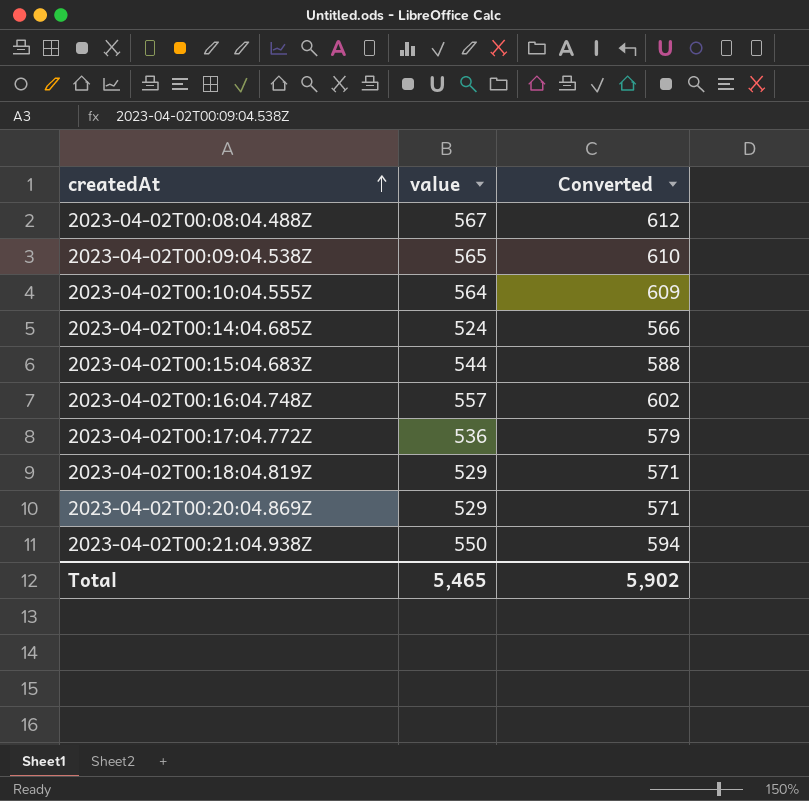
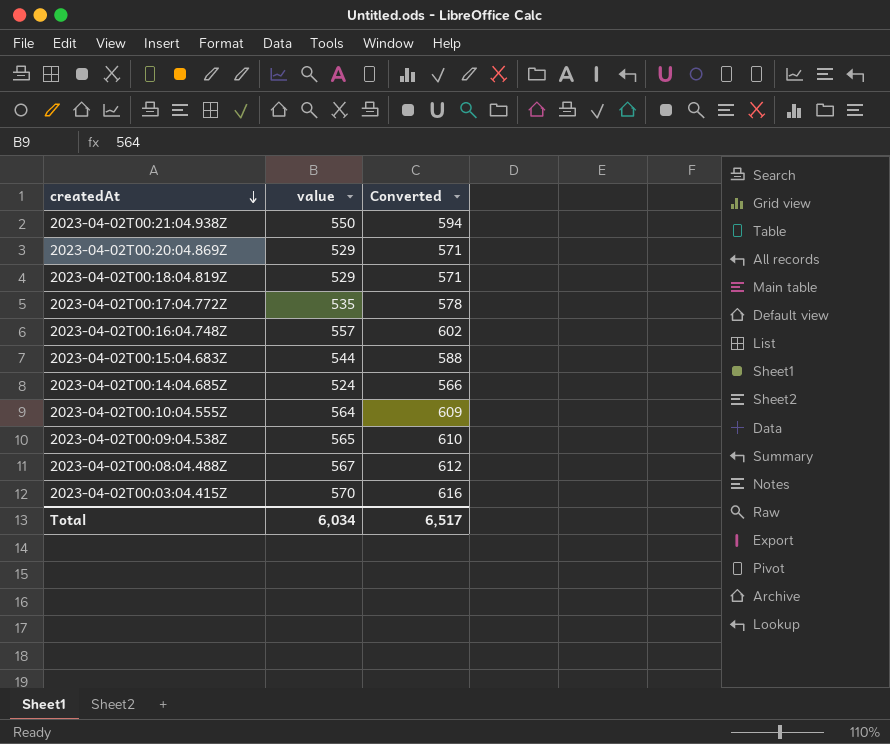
row order: createdAt ascending -> createdAt descending
2023-04-02T00:17:04.772Z | value: 536 -> 535
2023-04-02T00:17:04.772Z | Converted: 579 -> 578
row 2023-04-02T00:03:04.415Z: none -> 570 | 616
Total | value: 5,465 -> 6,034
Total | Converted: 5,902 -> 6,517

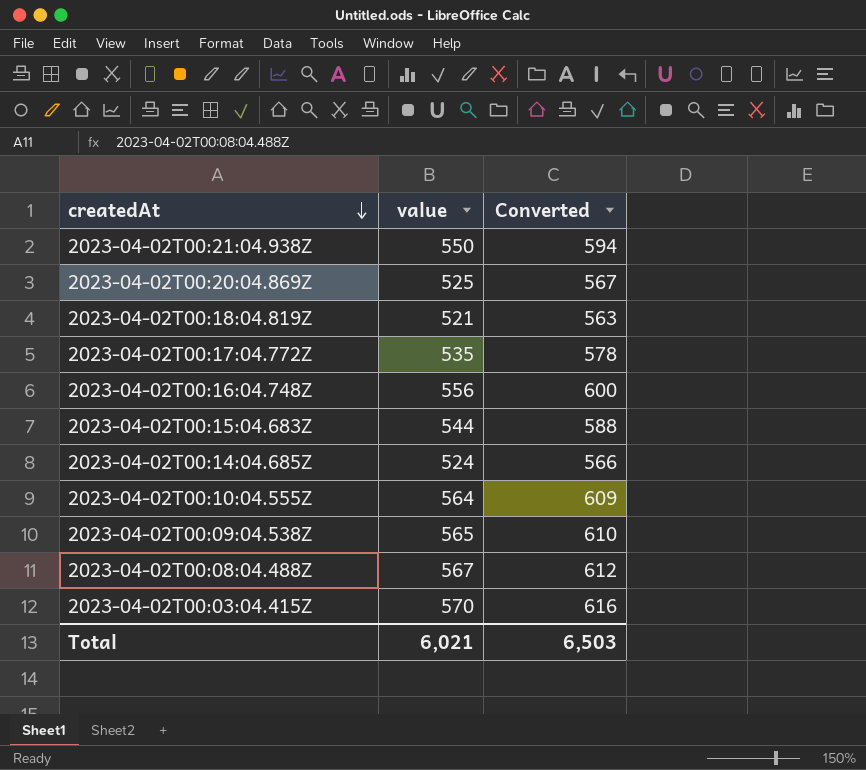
2023-04-02T00:20:04.869Z | value: 529 -> 525
2023-04-02T00:20:04.869Z | Converted: 571 -> 567
2023-04-02T00:18:04.819Z | value: 529 -> 521
2023-04-02T00:18:04.819Z | Converted: 571 -> 563
2023-04-02T00:16:04.748Z | value: 557 -> 556
2023-04-02T00:16:04.748Z | Converted: 602 -> 600
Total | value: 6,034 -> 6,021
Total | Converted: 6,517 -> 6,503

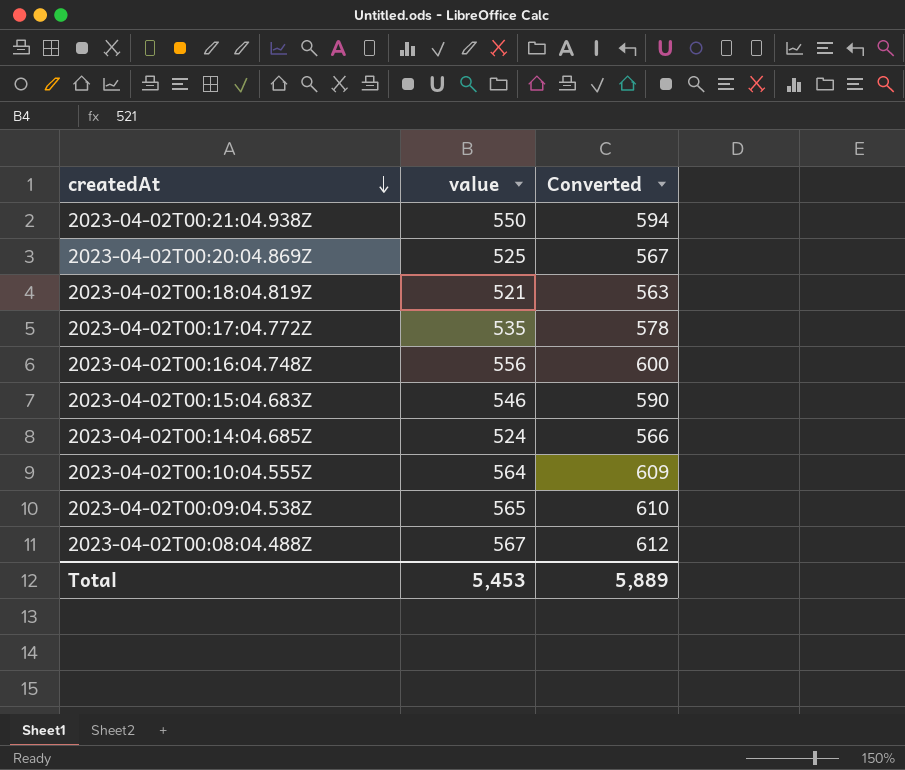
row 2023-04-02T00:03:04.415Z: 570 | 616 -> none
2023-04-02T00:15:04.683Z | value: 544 -> 546
2023-04-02T00:15:04.683Z | Converted: 588 -> 590
Total | value: 6,021 -> 5,453
Total | Converted: 6,503 -> 5,889

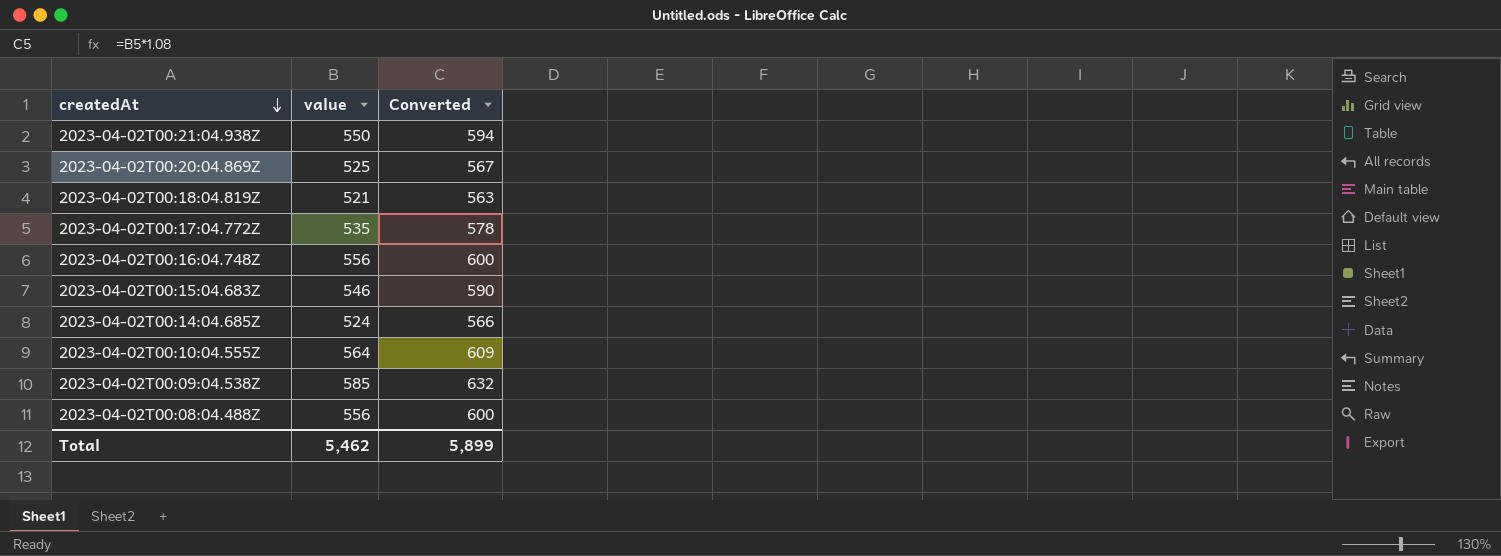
2023-04-02T00:09:04.538Z | value: 565 -> 585
2023-04-02T00:09:04.538Z | Converted: 610 -> 632
2023-04-02T00:08:04.488Z | value: 567 -> 556
2023-04-02T00:08:04.488Z | Converted: 612 -> 600
Total | value: 5,453 -> 5,462
Total | Converted: 5,889 -> 5,899

